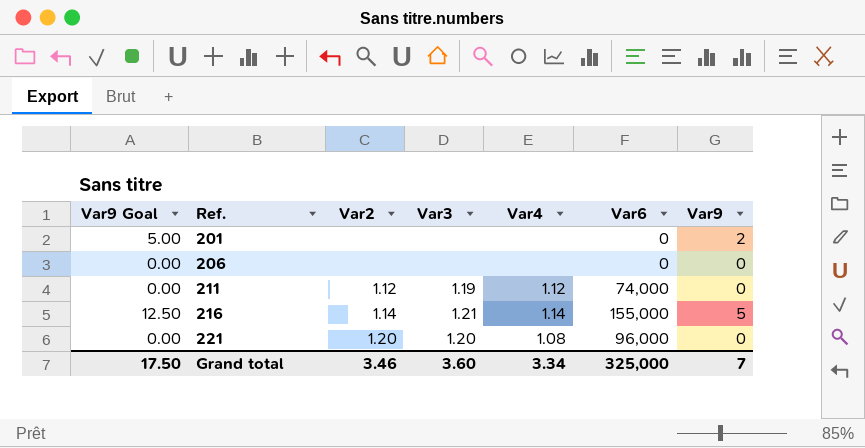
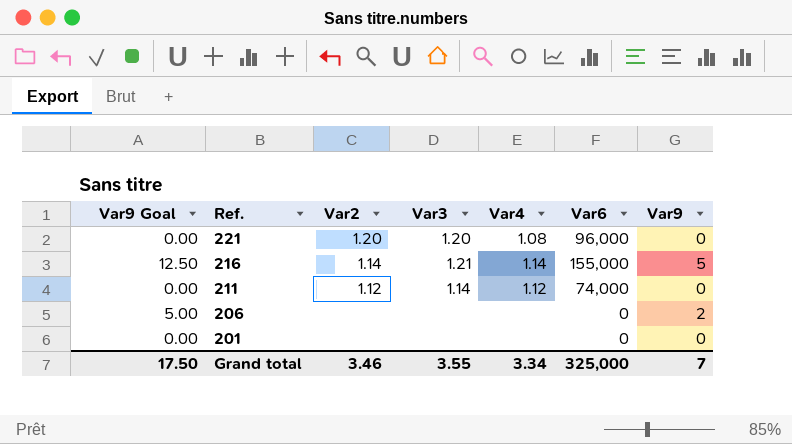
row order: Ref. ascending -> Ref. descending
211 | Var3: 1.19 -> 1.14
206 | Var9 Goal: 0.00 -> 5.00
206 | Var9: 0 -> 2
201 | Var9 Goal: 5.00 -> 0.00
201 | Var9: 2 -> 0
Grand total | Var3: 3.60 -> 3.55

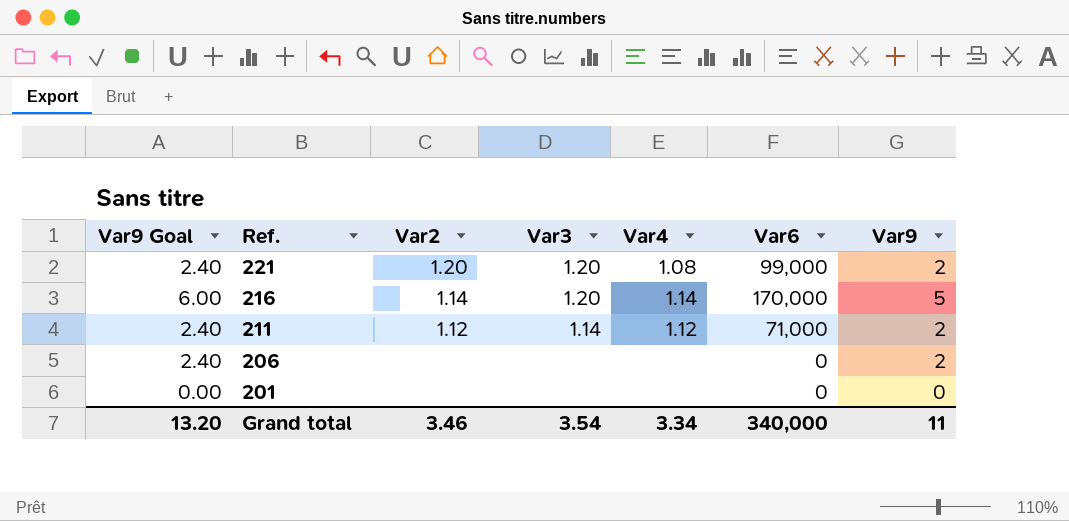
column Var9 Goal | formula: [Var9] * 2.5 -> [Var9] * 1.2
221 | Var6: 96,000 -> 99,000
221 | Var9: 0 -> 2
216 | Var3: 1.21 -> 1.20
216 | Var6: 155,000 -> 170,000
211 | Var6: 74,000 -> 71,000
211 | Var9: 0 -> 2
Grand total | Var9 Goal: 17.50 -> 13.20
Grand total | Var3: 3.55 -> 3.54
Grand total | Var6: 325,000 -> 340,000
Grand total | Var9: 7 -> 11

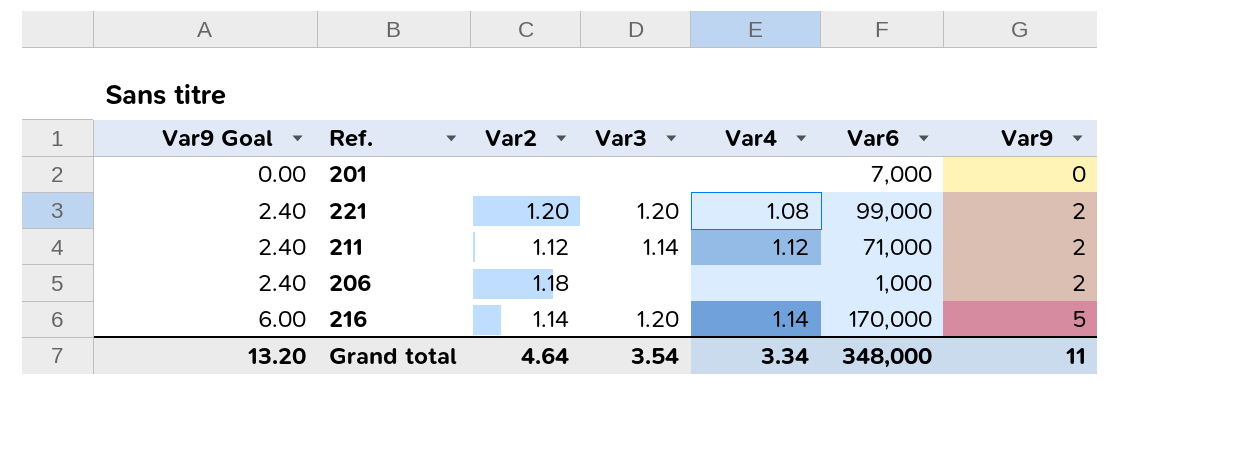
row order: Ref. descending -> Var9 Goal ascending
201 | Var6: 0 -> 7,000
206 | Var2: none -> 1.18
206 | Var6: 0 -> 1,000
Grand total | Var2: 3.46 -> 4.64
Grand total | Var6: 340,000 -> 348,000

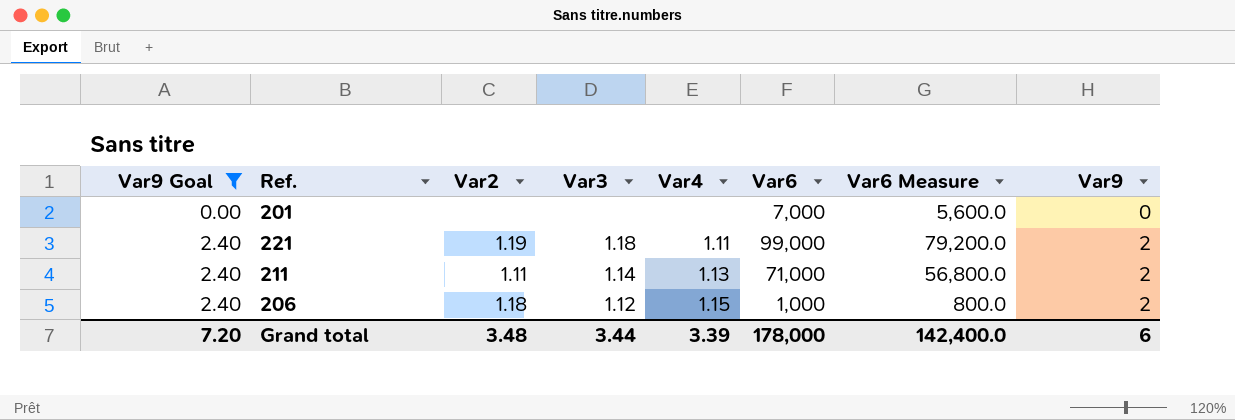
filter: none -> Var9 Goal != 6.00
column Var6 Measure | formula: none -> [Var6] * 0.8
221 | Var2: 1.20 -> 1.19
221 | Var3: 1.20 -> 1.18
221 | Var4: 1.08 -> 1.11
211 | Var2: 1.12 -> 1.11
211 | Var4: 1.12 -> 1.13
206 | Var3: none -> 1.12
206 | Var4: none -> 1.15
Grand total | Var9 Goal: 13.20 -> 7.20
Grand total | Var2: 4.64 -> 3.48
Grand total | Var3: 3.54 -> 3.44
Grand total | Var4: 3.34 -> 3.39
Grand total | Var6: 348,000 -> 178,000
Grand total | Var9: 11 -> 6

